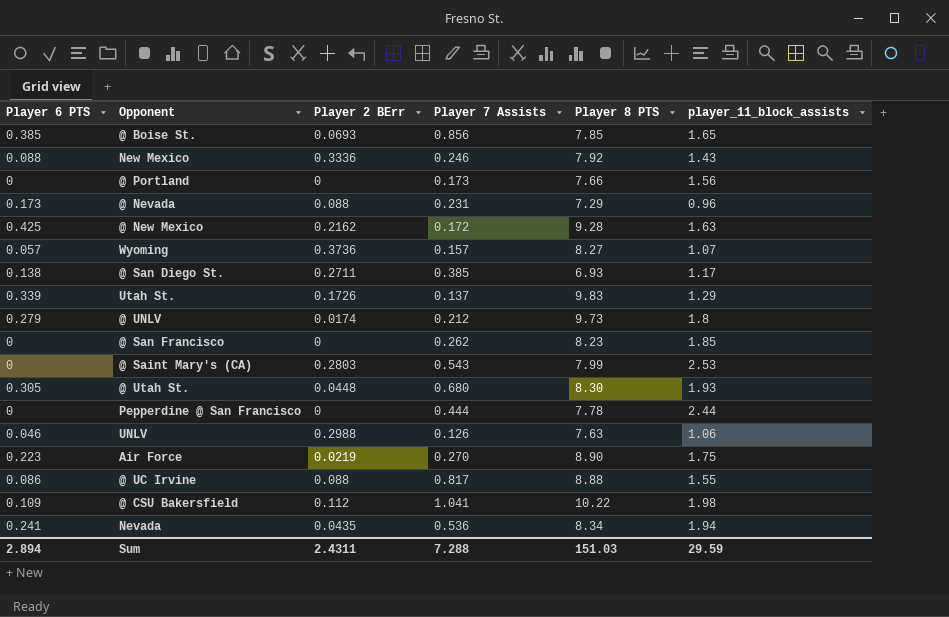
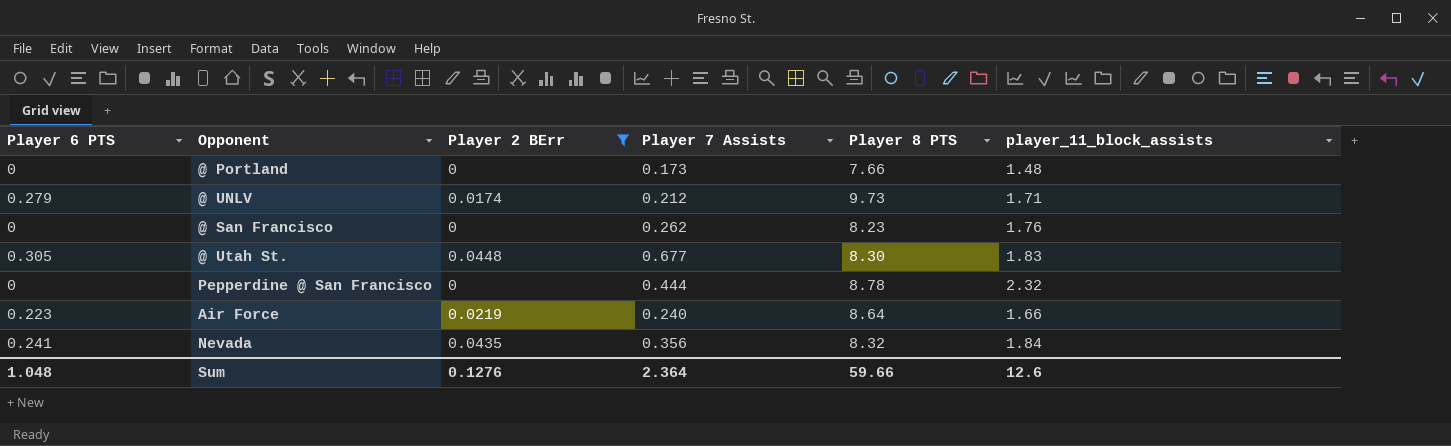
filter: none -> Player 2 BErr <= 0.0448
@ Portland | player_11_block_assists: 1.56 -> 1.48
@ UNLV | player_11_block_assists: 1.8 -> 1.71
@ San Francisco | player_11_block_assists: 1.85 -> 1.76
@ Utah St. | Player 7 Assists: 0.680 -> 0.677
@ Utah St. | player_11_block_assists: 1.93 -> 1.83
Pepperdine @ San Francisco | Player 8 PTS: 7.78 -> 8.78
Pepperdine @ San Francisco | player_11_block_assists: 2.44 -> 2.32
Air Force | Player 7 Assists: 0.270 -> 0.240
Air Force | Player 8 PTS: 8.90 -> 8.64
Air Force | player_11_block_assists: 1.75 -> 1.66
Nevada | Player 7 Assists: 0.536 -> 0.356
Nevada | Player 8 PTS: 8.34 -> 8.32
Nevada | player_11_block_assists: 1.94 -> 1.84
Sum | Player 6 PTS: 2.894 -> 1.048
Sum | Player 2 BErr: 2.4311 -> 0.1276
Sum | Player 7 Assists: 7.288 -> 2.364
Sum | Player 8 PTS: 151.03 -> 59.66
Sum | player_11_block_assists: 29.59 -> 12.6

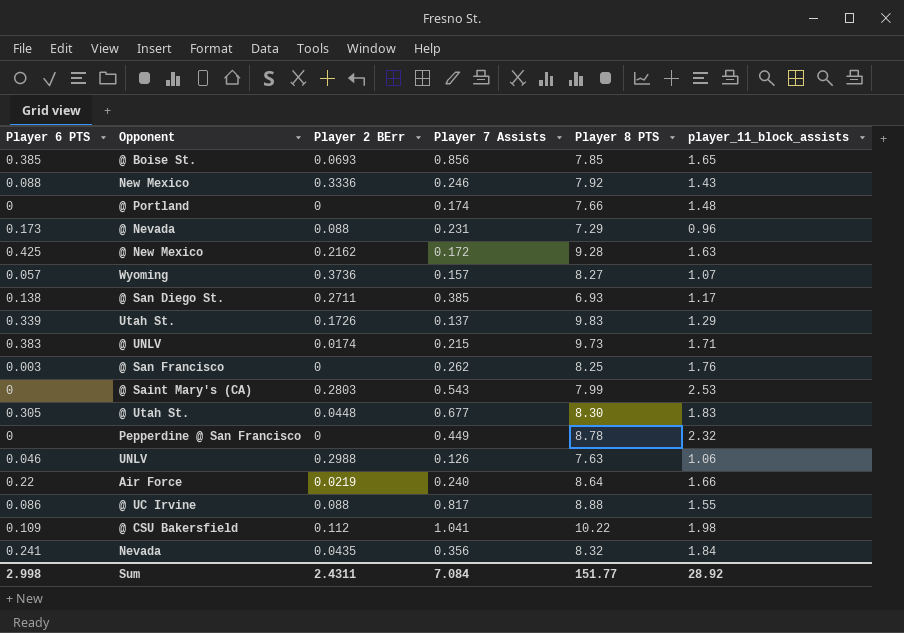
filter: Player 2 BErr <= 0.0448 -> none
@ Portland | Player 7 Assists: 0.173 -> 0.174
@ UNLV | Player 6 PTS: 0.279 -> 0.383
@ UNLV | Player 7 Assists: 0.212 -> 0.215
@ San Francisco | Player 6 PTS: 0 -> 0.003
@ San Francisco | Player 8 PTS: 8.23 -> 8.25
Pepperdine @ San Francisco | Player 7 Assists: 0.444 -> 0.449
Air Force | Player 6 PTS: 0.223 -> 0.22
Sum | Player 6 PTS: 1.048 -> 2.998
Sum | Player 2 BErr: 0.1276 -> 2.4311
Sum | Player 7 Assists: 2.364 -> 7.084
Sum | Player 8 PTS: 59.66 -> 151.77
Sum | player_11_block_assists: 12.6 -> 28.92

